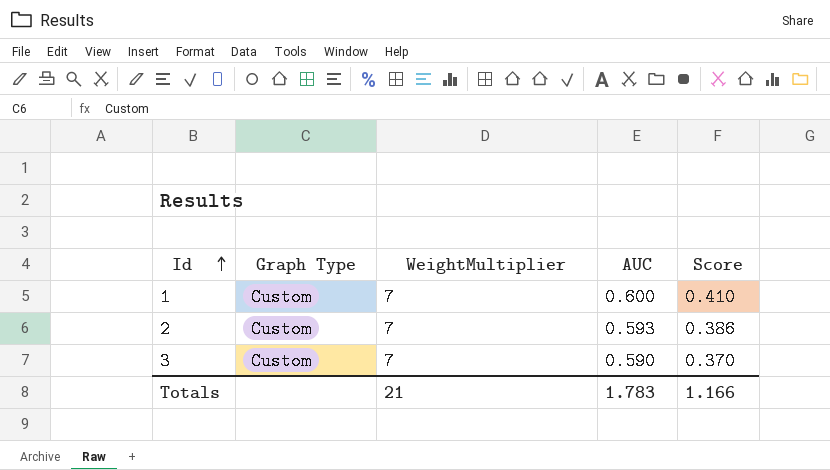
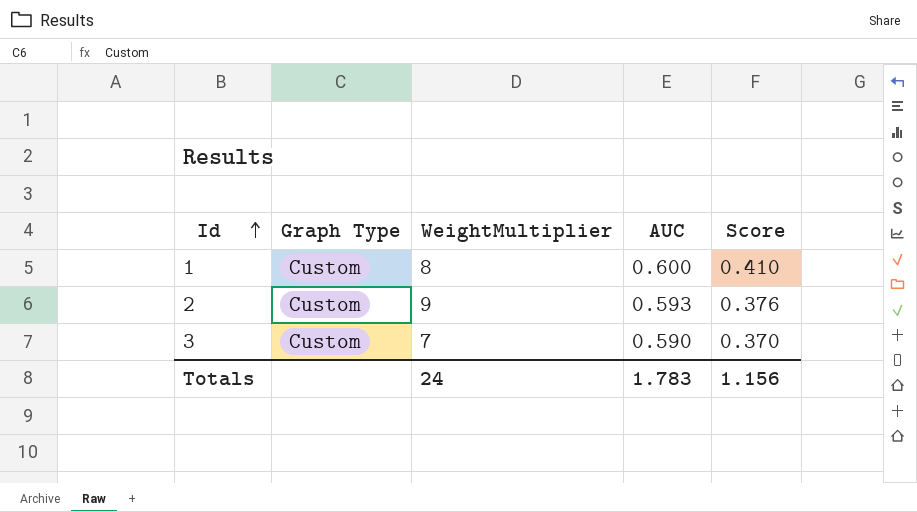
1 | WeightMultiplier: 7 -> 8
2 | WeightMultiplier: 7 -> 9
2 | Score: 0.386 -> 0.376
Totals | WeightMultiplier: 21 -> 24
Totals | Score: 1.166 -> 1.156

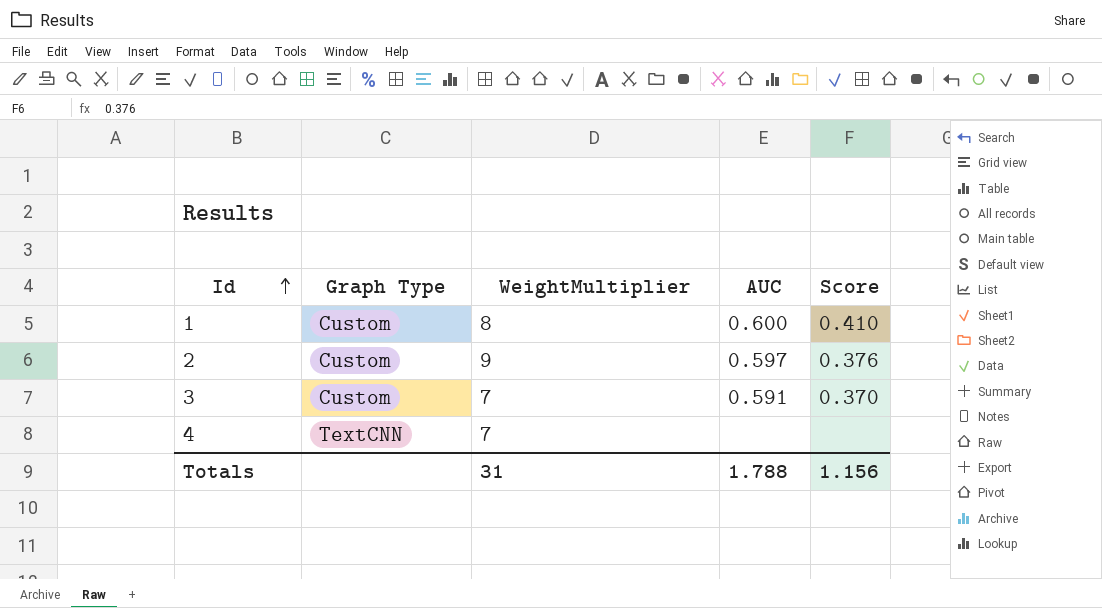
2 | AUC: 0.593 -> 0.597
3 | AUC: 0.590 -> 0.591
row 4: none -> TextCNN | 7 | none | none
Totals | WeightMultiplier: 24 -> 31
Totals | AUC: 1.783 -> 1.788

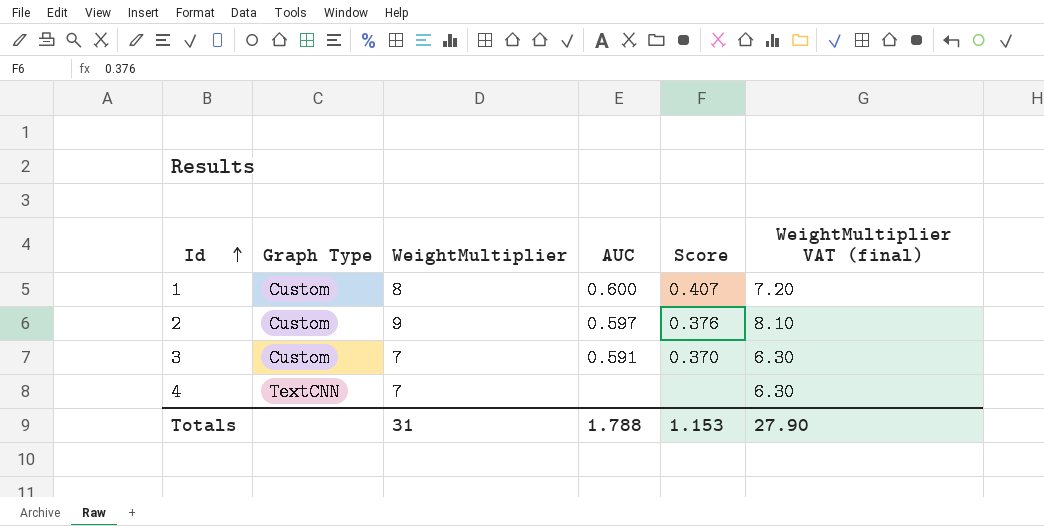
column WeightMultiplier VAT (final) | formula: none -> [WeightMultiplier] * 0.9
1 | Score: 0.410 -> 0.407
Totals | Score: 1.156 -> 1.153

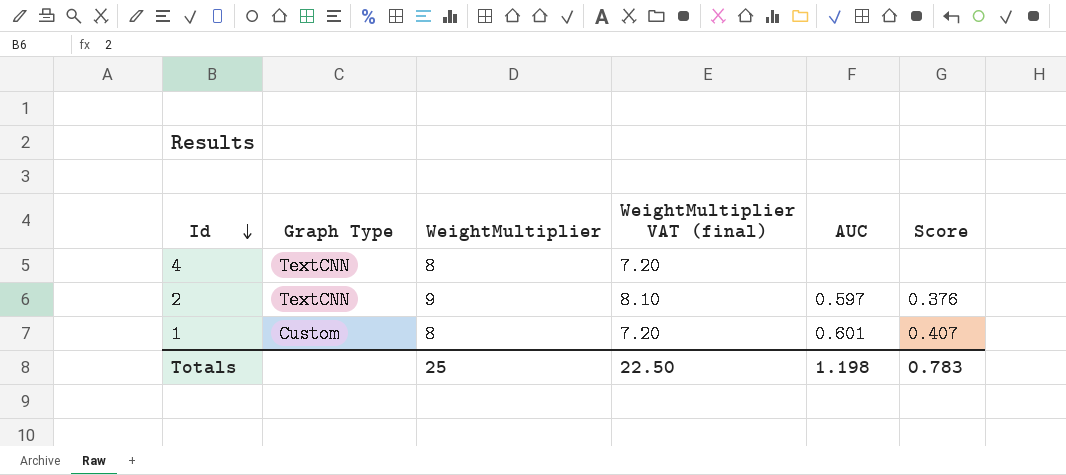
row order: Id ascending -> Id descending
column WeightMultiplier VAT (final) | position: 6 -> 4
row 3: Custom | 7 | 0.591 | 0.370 | 6.30 -> none
4 | WeightMultiplier: 7 -> 8
4 | WeightMultiplier VAT (final): 6.30 -> 7.20
2 | Graph Type: Custom -> TextCNN
1 | AUC: 0.600 -> 0.601
Totals | WeightMultiplier: 31 -> 25
Totals | WeightMultiplier VAT (final): 27.90 -> 22.50
Totals | AUC: 1.788 -> 1.198
Totals | Score: 1.153 -> 0.783

